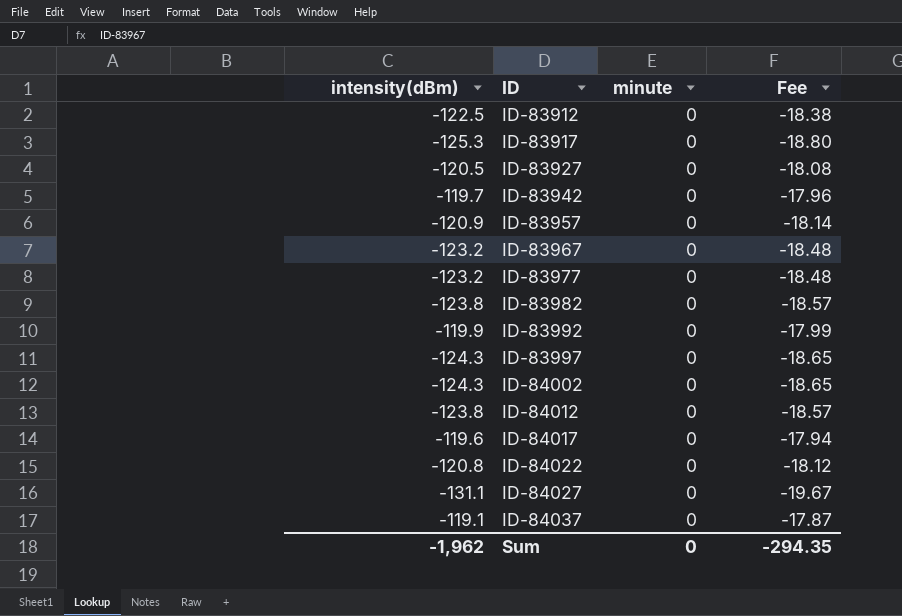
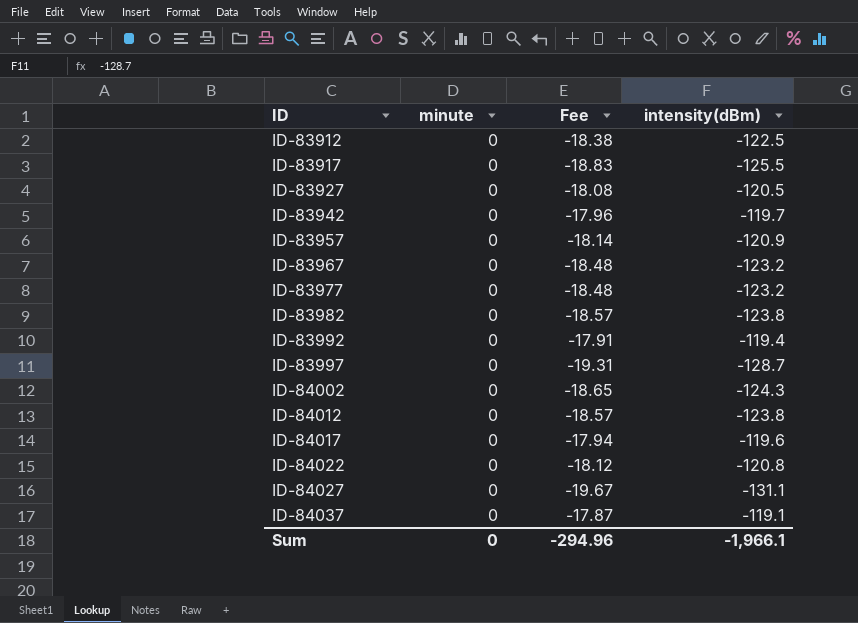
column intensity(dBm) | position: 1 -> 4
ID-83917 | Fee: -18.80 -> -18.83
ID-83917 | intensity(dBm): -125.3 -> -125.5
ID-83992 | Fee: -17.99 -> -17.91
ID-83992 | intensity(dBm): -119.9 -> -119.4
ID-83997 | Fee: -18.65 -> -19.31
ID-83997 | intensity(dBm): -124.3 -> -128.7
Sum | Fee: -294.35 -> -294.96
Sum | intensity(dBm): -1,962 -> -1,966.1

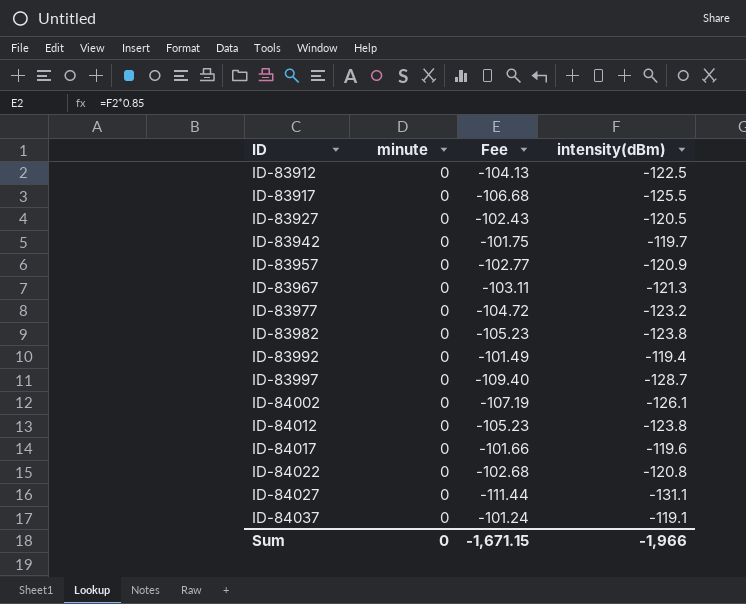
column Fee | formula: [intensity(dBm)] * 0.15 -> [intensity(dBm)] * 0.85
ID-83967 | intensity(dBm): -123.2 -> -121.3
ID-84002 | intensity(dBm): -124.3 -> -126.1
Sum | Fee: -294.96 -> -1,671.15
Sum | intensity(dBm): -1,966.1 -> -1,966

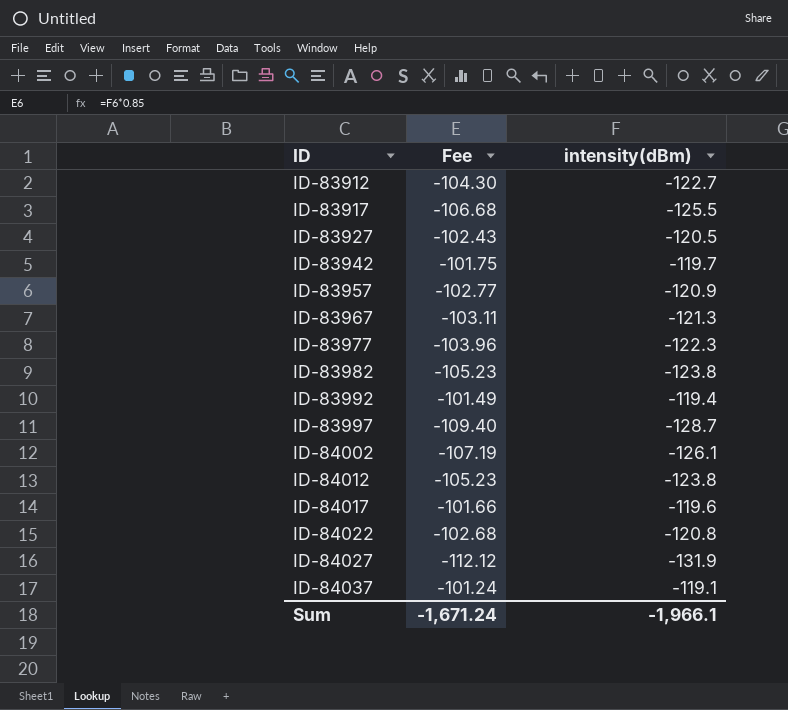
column minute | position: 2 -> none
ID-83912 | Fee: -104.13 -> -104.30
ID-83912 | intensity(dBm): -122.5 -> -122.7
ID-83977 | Fee: -104.72 -> -103.96
ID-83977 | intensity(dBm): -123.2 -> -122.3
ID-84027 | Fee: -111.44 -> -112.12
ID-84027 | intensity(dBm): -131.1 -> -131.9
Sum | Fee: -1,671.15 -> -1,671.24
Sum | intensity(dBm): -1,966 -> -1,966.1

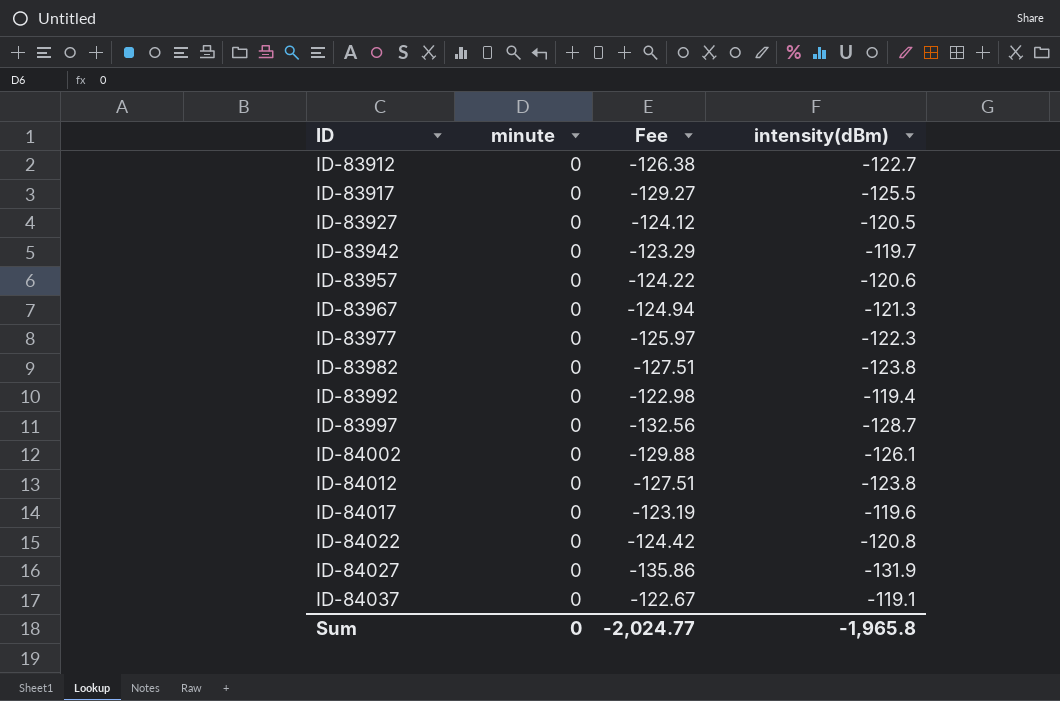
column minute | position: none -> 2
column Fee | formula: [intensity(dBm)] * 0.85 -> [intensity(dBm)] * 1.03
ID-83957 | intensity(dBm): -120.9 -> -120.6
Sum | Fee: -1,671.24 -> -2,024.77
Sum | intensity(dBm): -1,966.1 -> -1,965.8

